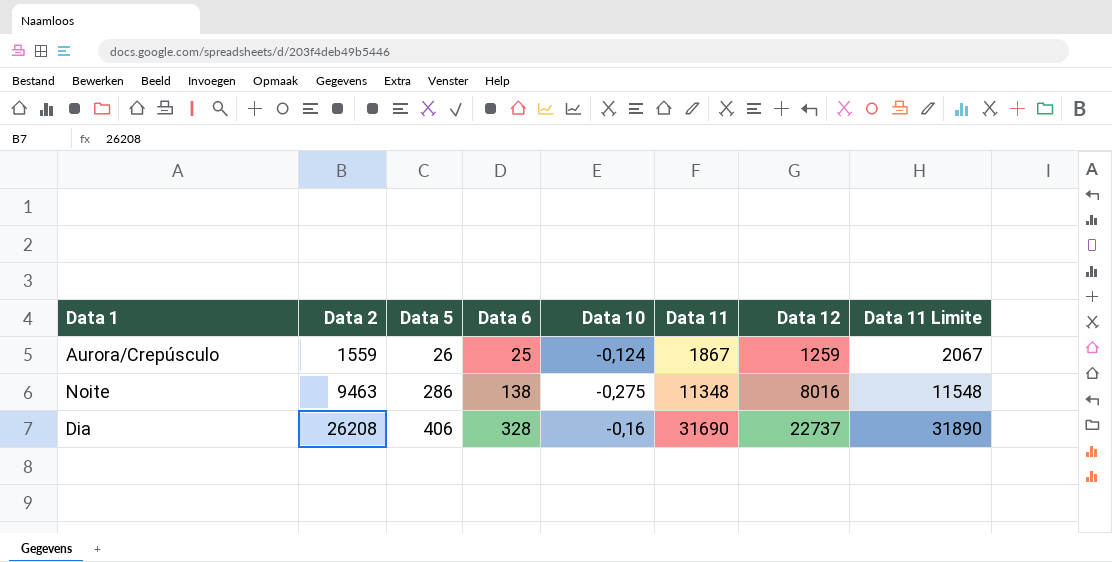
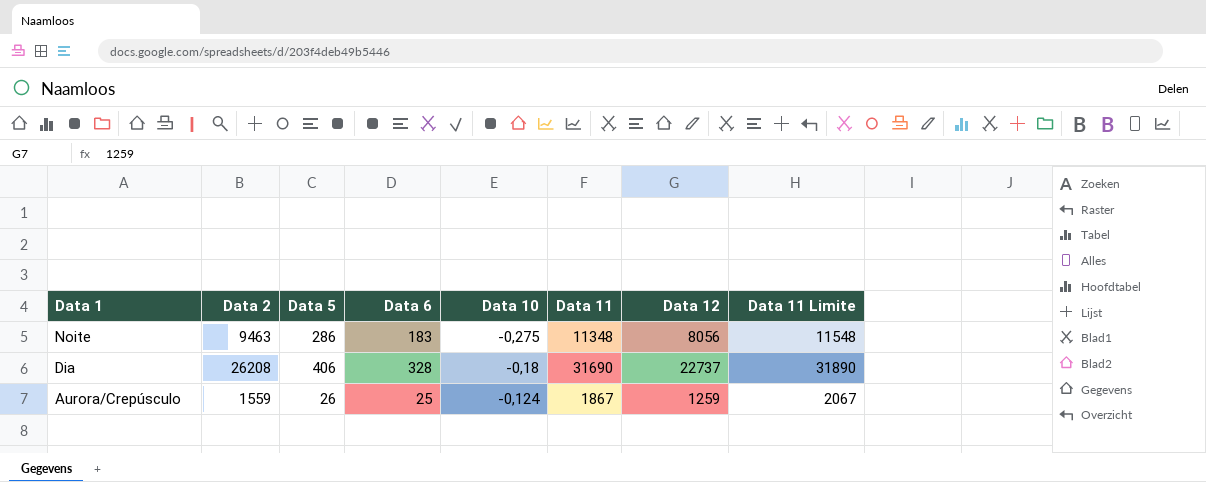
row order: Data 2 ascending -> Data 1 descending
Noite | Data 6: 138 -> 183
Noite | Data 12: 8016 -> 8056
Dia | Data 10: -0,16 -> -0,18

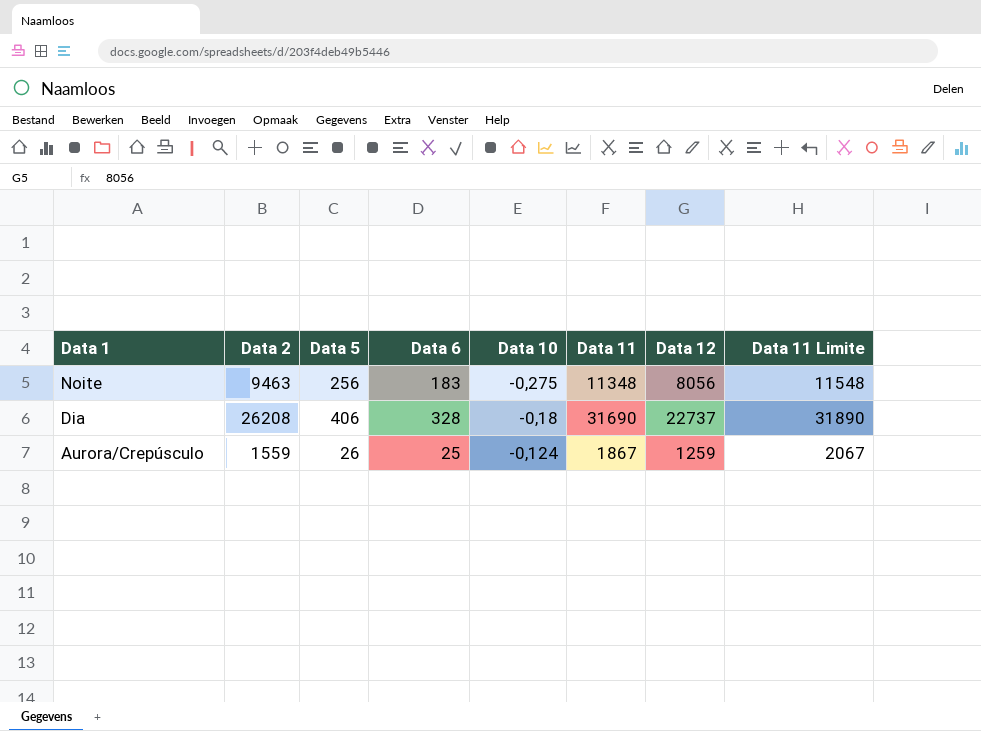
Noite | Data 5: 286 -> 256

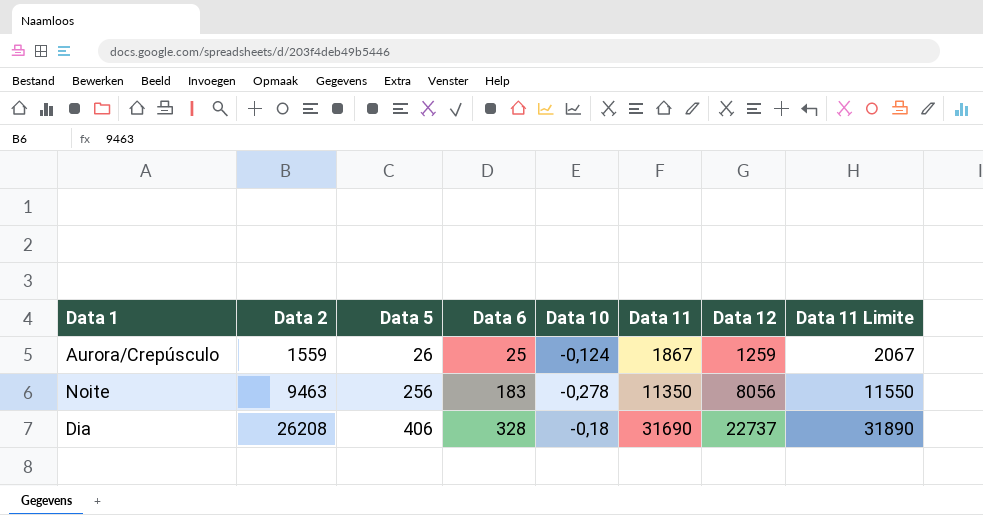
row order: Data 1 descending -> Data 2 ascending
Noite | Data 10: -0,275 -> -0,278
Noite | Data 11: 11348 -> 11350
Noite | Data 11 Limite: 11548 -> 11550

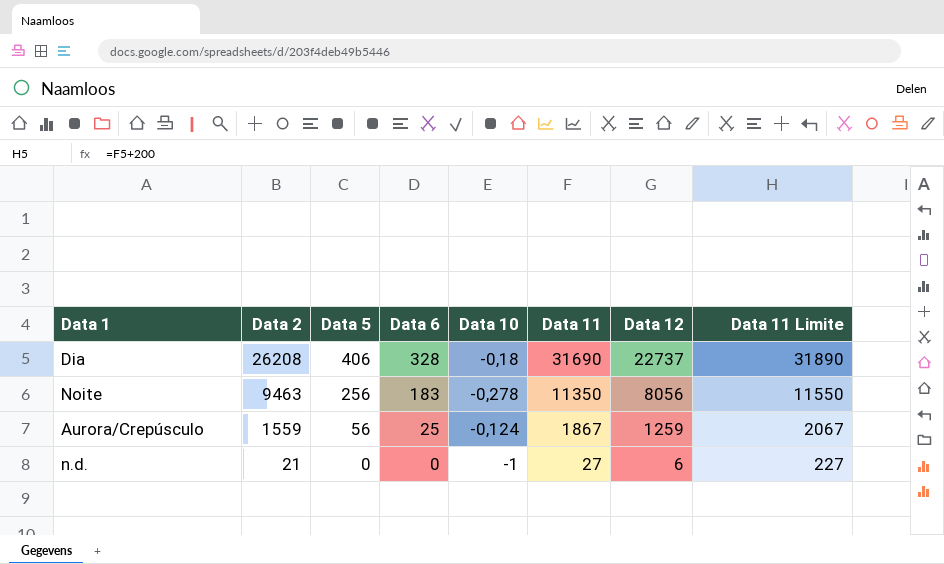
row order: Data 2 ascending -> Data 2 descending
Aurora/Crepúsculo | Data 5: 26 -> 56
row n.d.: none -> 21 | 0 | 0 | -1 | 27 | 6 | 227

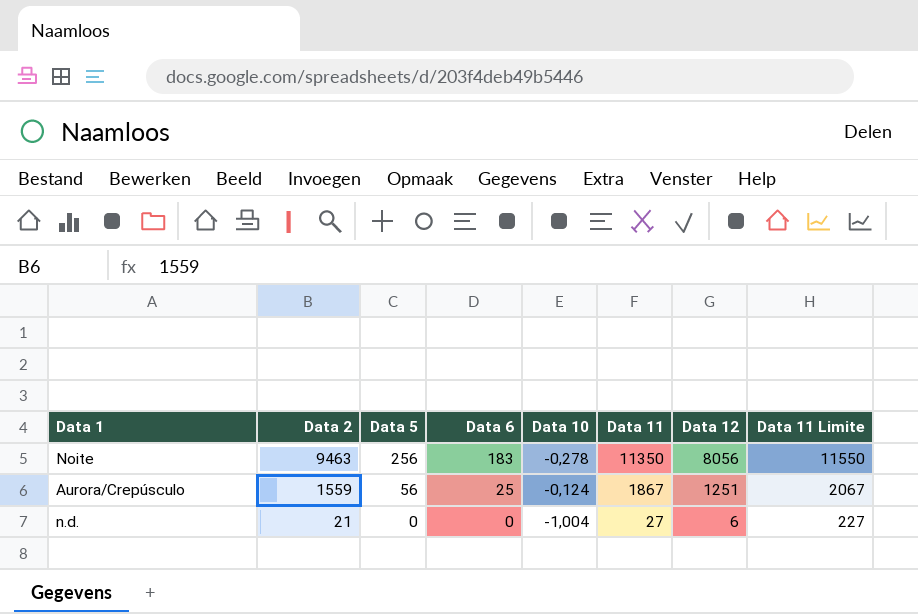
row Dia: 26208 | 406 | 328 | -0,18 | 31690 | 22737 | 31890 -> none
Aurora/Crepúsculo | Data 12: 1259 -> 1251
n.d. | Data 10: -1 -> -1,004

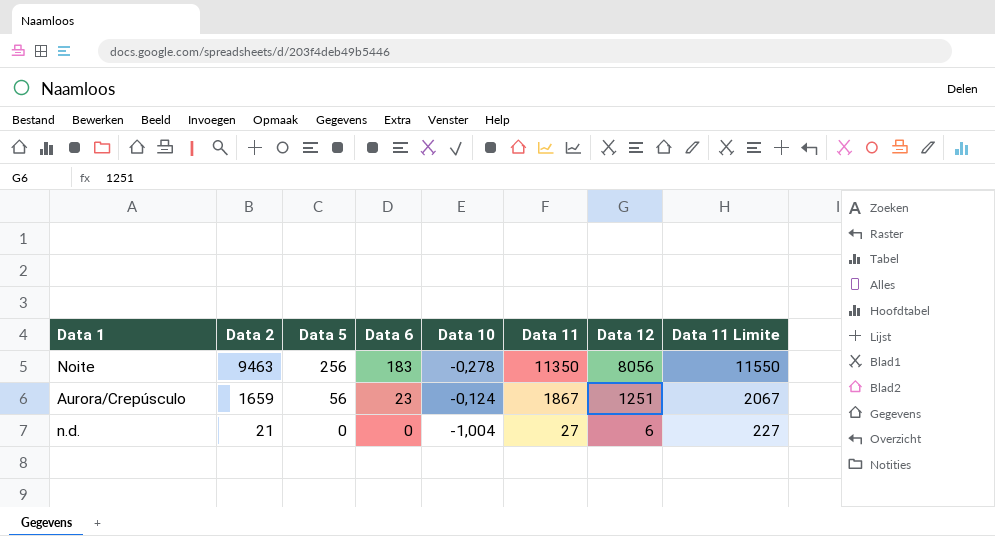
Aurora/Crepúsculo | Data 2: 1559 -> 1659
Aurora/Crepúsculo | Data 6: 25 -> 23

